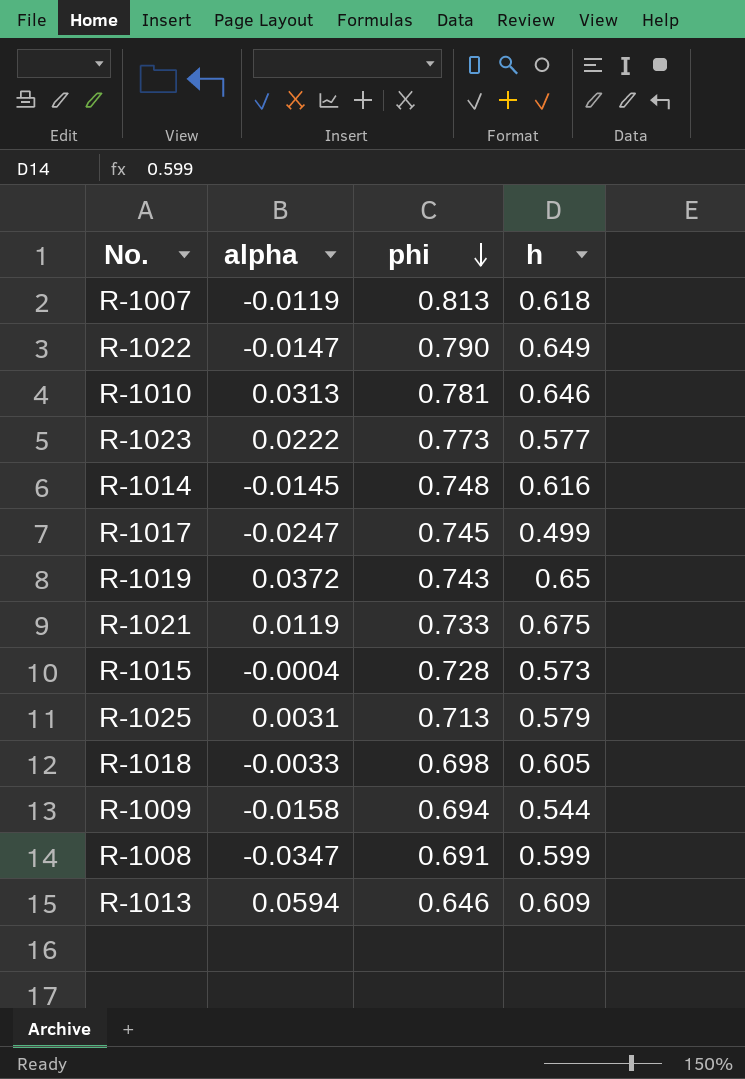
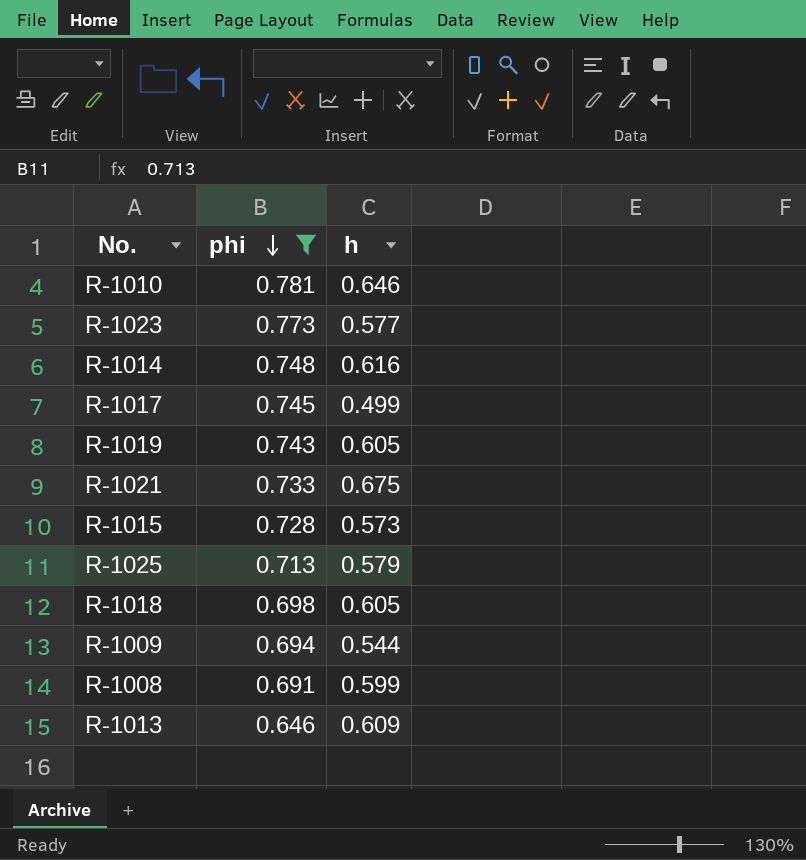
filter: none -> phi <= 0.781
column alpha | position: 2 -> none
R-1019 | h: 0.65 -> 0.605

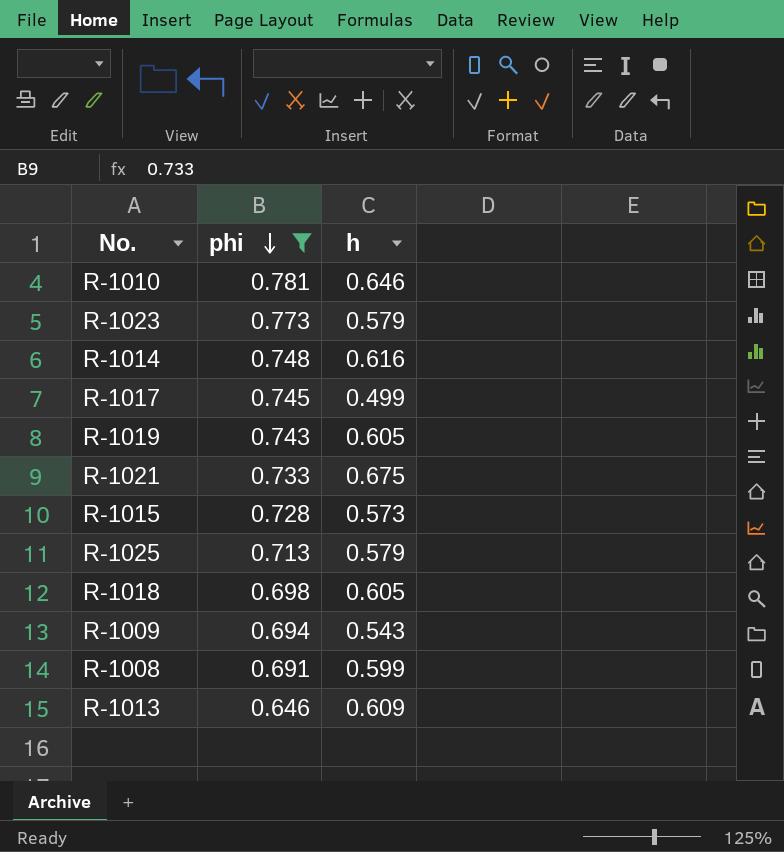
R-1023 | h: 0.577 -> 0.579
R-1009 | h: 0.544 -> 0.543

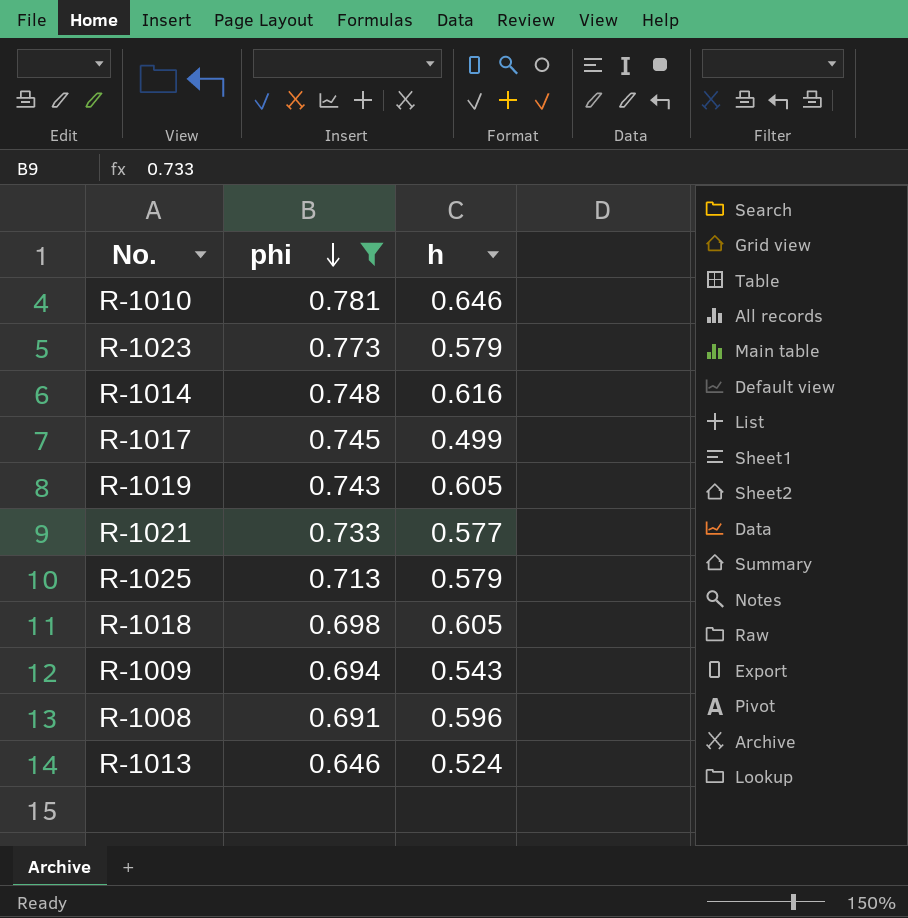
row R-1015: 0.728 | 0.573 -> none
R-1021 | h: 0.675 -> 0.577
R-1008 | h: 0.599 -> 0.596
R-1013 | h: 0.609 -> 0.524

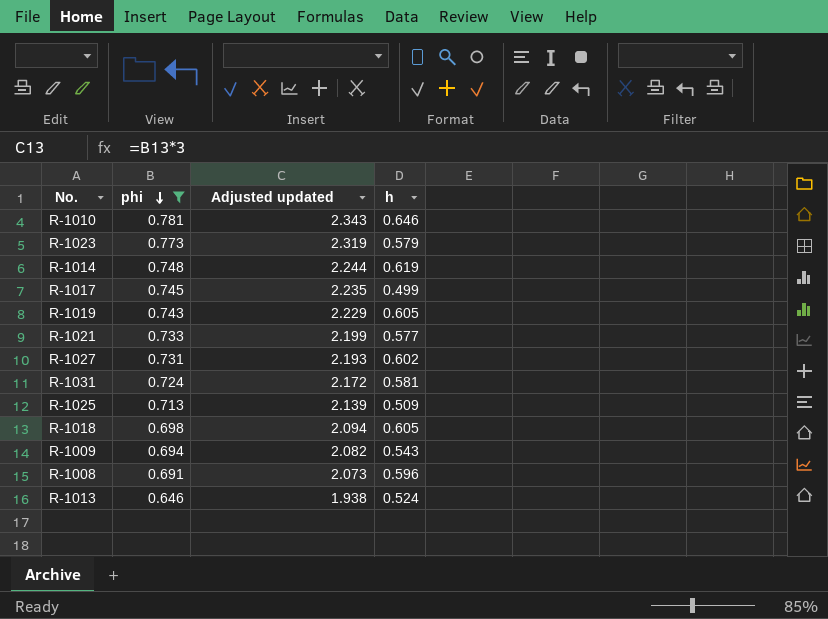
column Adjusted updated | formula: none -> [phi] * 3
R-1014 | h: 0.616 -> 0.619
row R-1027: none -> 0.731 | 2.193 | 0.602
row R-1031: none -> 0.724 | 2.172 | 0.581
R-1025 | h: 0.579 -> 0.509

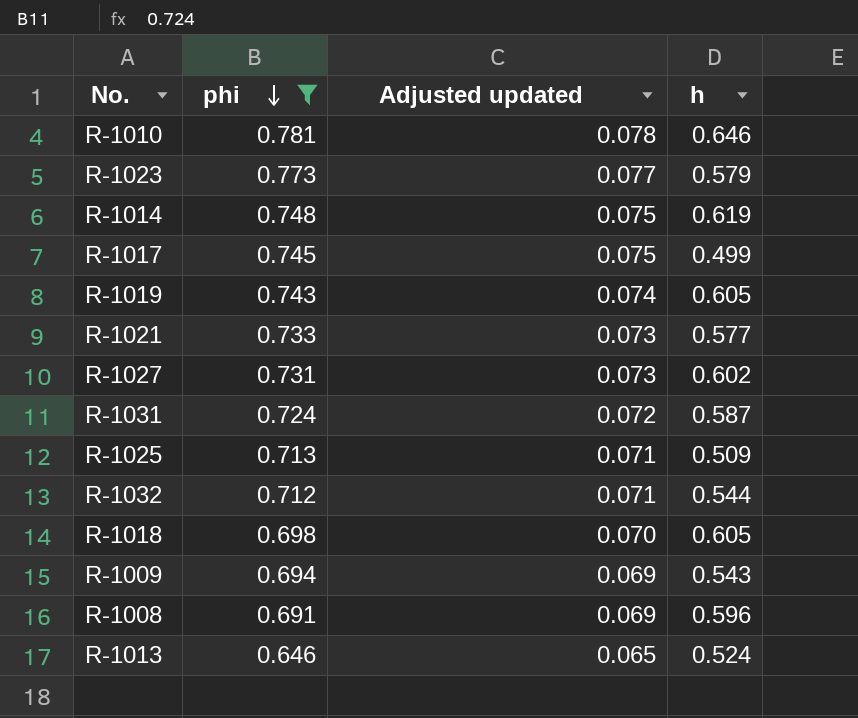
column Adjusted updated | formula: [phi] * 3 -> [phi] * 0.1
R-1031 | h: 0.581 -> 0.587
row R-1032: none -> 0.712 | 0.071 | 0.544

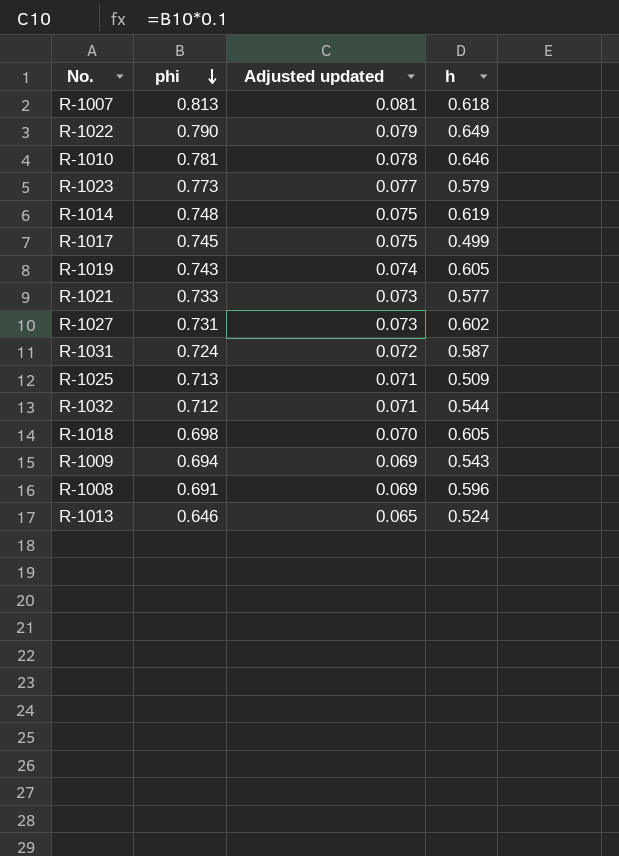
filter: phi <= 0.781 -> none

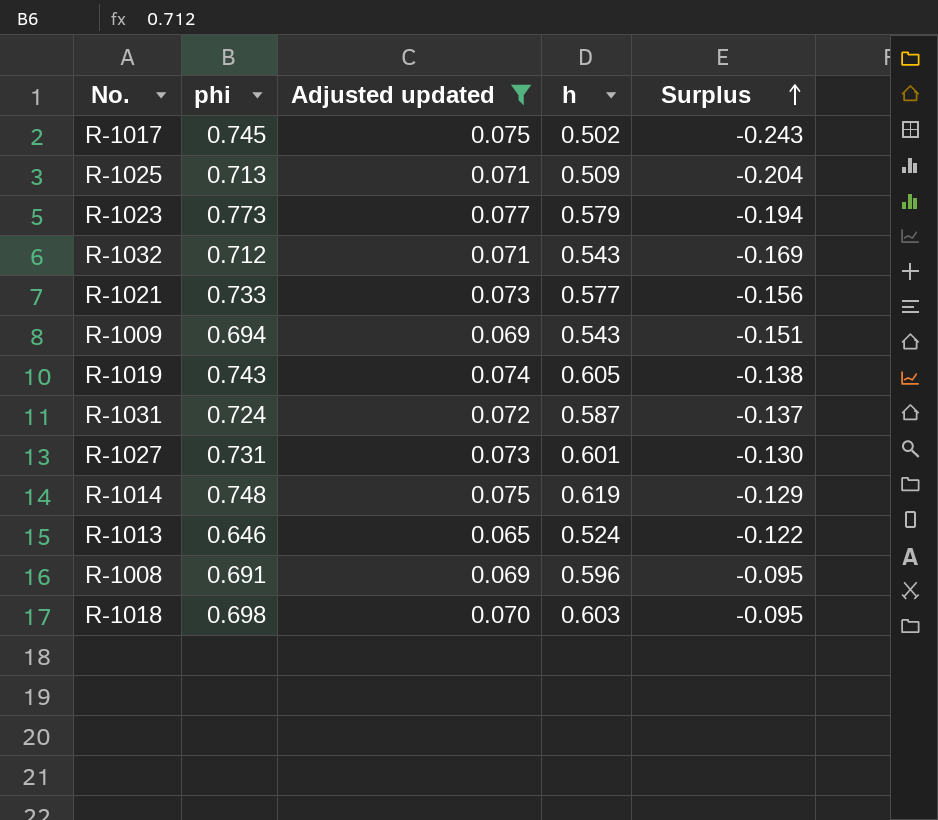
filter: none -> Adjusted updated <= 0.077
row order: phi descending -> Surplus ascending
column Surplus | formula: none -> [h] - [phi]
R-1017 | h: 0.499 -> 0.502
R-1032 | h: 0.544 -> 0.543
R-1027 | h: 0.602 -> 0.601
R-1018 | h: 0.605 -> 0.603

